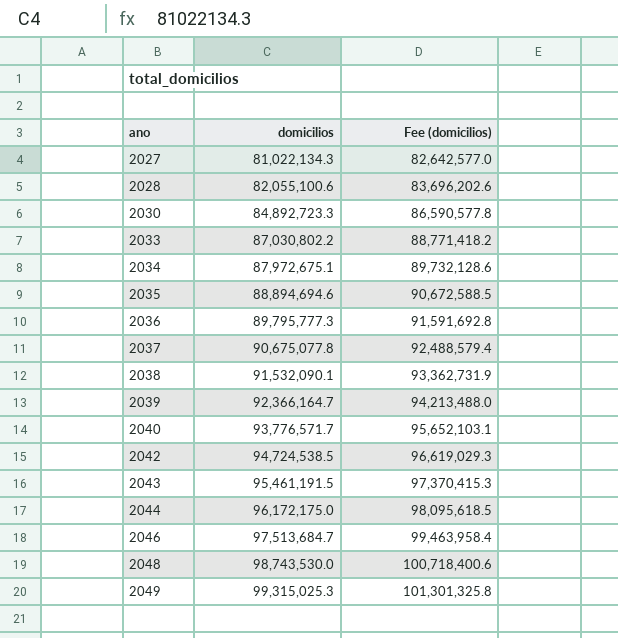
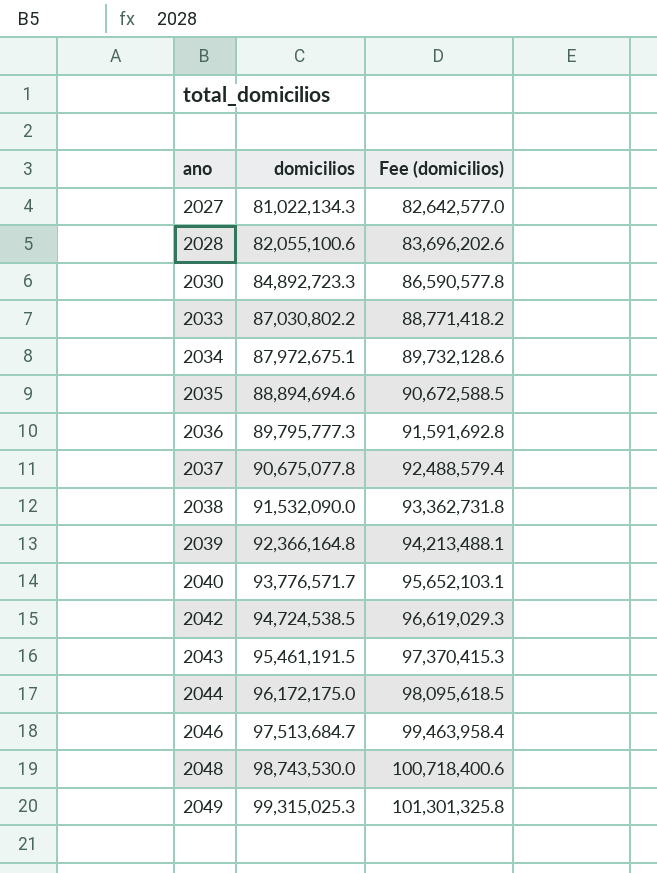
2038 | domicilios: 91,532,090.1 -> 91,532,090.0
2038 | Fee (domicilios): 93,362,731.9 -> 93,362,731.8
2039 | domicilios: 92,366,164.7 -> 92,366,164.8
2039 | Fee (domicilios): 94,213,488.0 -> 94,213,488.1

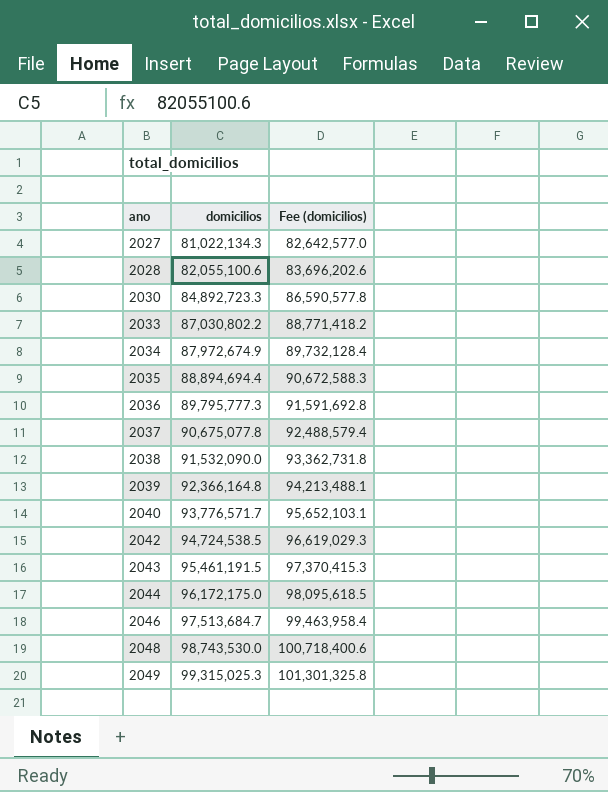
2034 | domicilios: 87,972,675.1 -> 87,972,674.9
2034 | Fee (domicilios): 89,732,128.6 -> 89,732,128.4
2035 | domicilios: 88,894,694.6 -> 88,894,694.4
2035 | Fee (domicilios): 90,672,588.5 -> 90,672,588.3

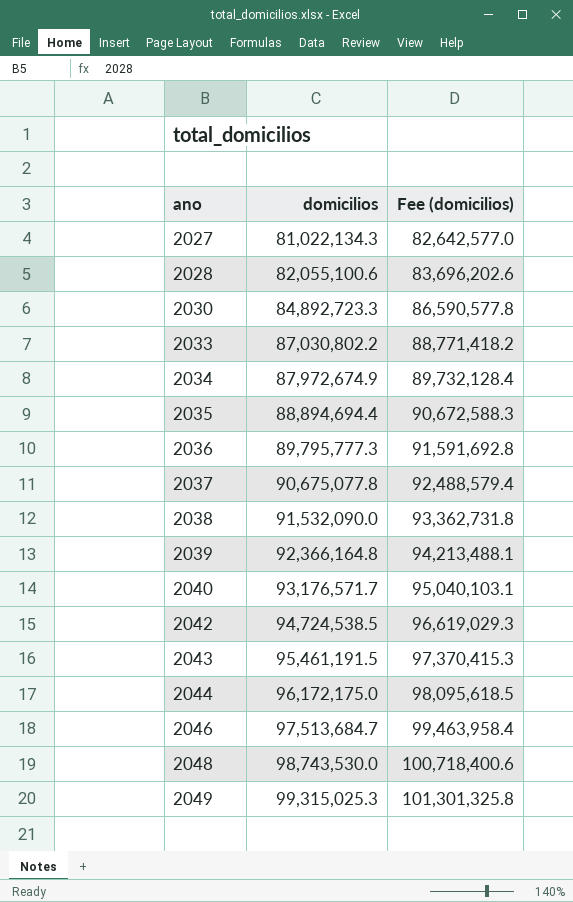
2040 | domicilios: 93,776,571.7 -> 93,176,571.7
2040 | Fee (domicilios): 95,652,103.1 -> 95,040,103.1

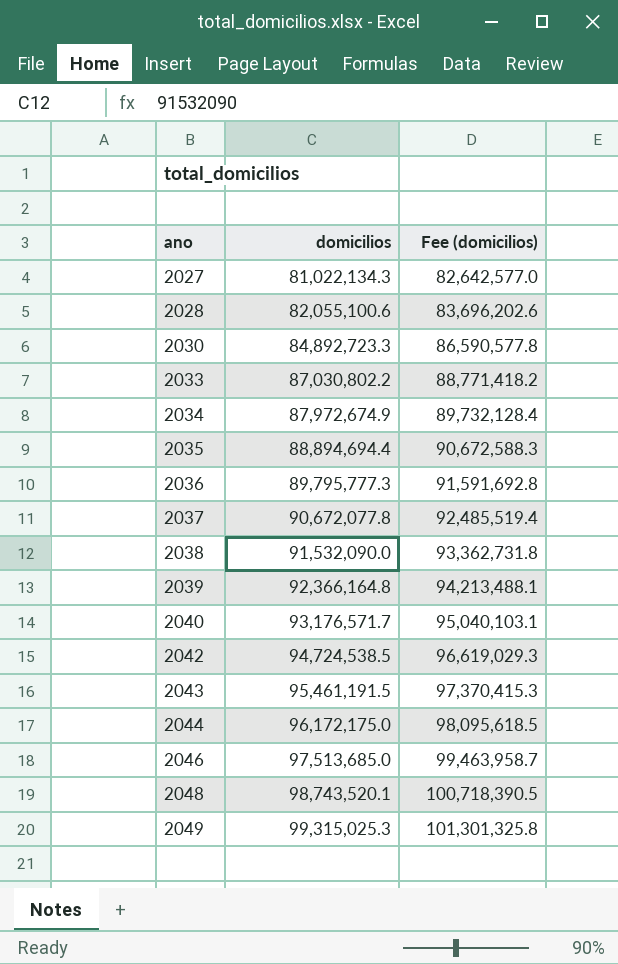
2037 | domicilios: 90,675,077.8 -> 90,672,077.8
2037 | Fee (domicilios): 92,488,579.4 -> 92,485,519.4
2046 | domicilios: 97,513,684.7 -> 97,513,685.0
2046 | Fee (domicilios): 99,463,958.4 -> 99,463,958.7
2048 | domicilios: 98,743,530.0 -> 98,743,520.1
2048 | Fee (domicilios): 100,718,400.6 -> 100,718,390.5

